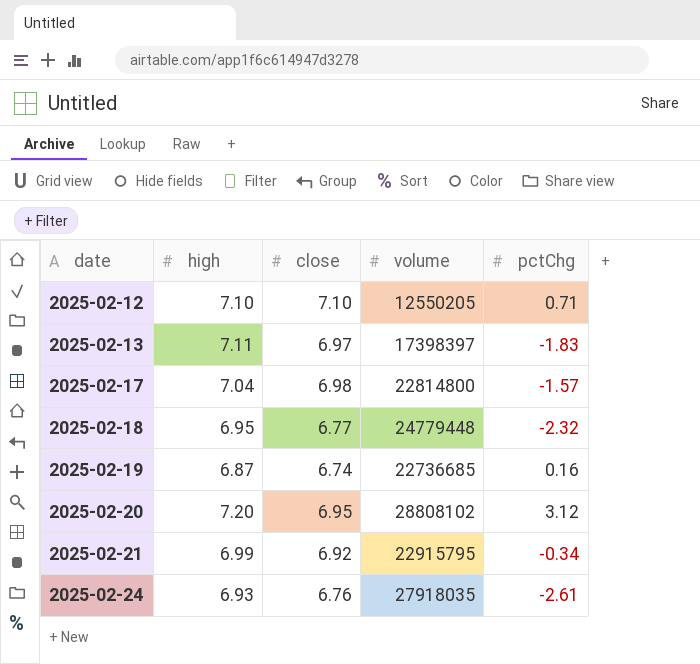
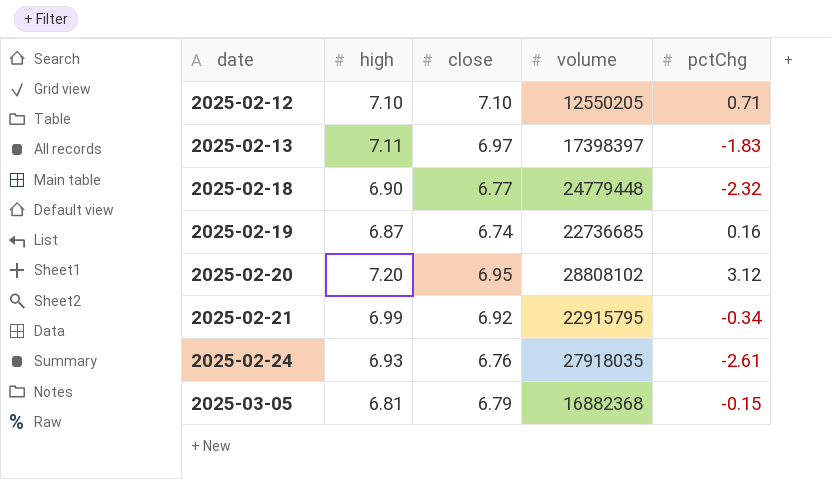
row 2025-02-17: 7.04 | 6.98 | 22814800 | -1.57 -> none
2025-02-18 | high: 6.95 -> 6.90
row 2025-03-05: none -> 6.81 | 6.79 | 16882368 | -0.15

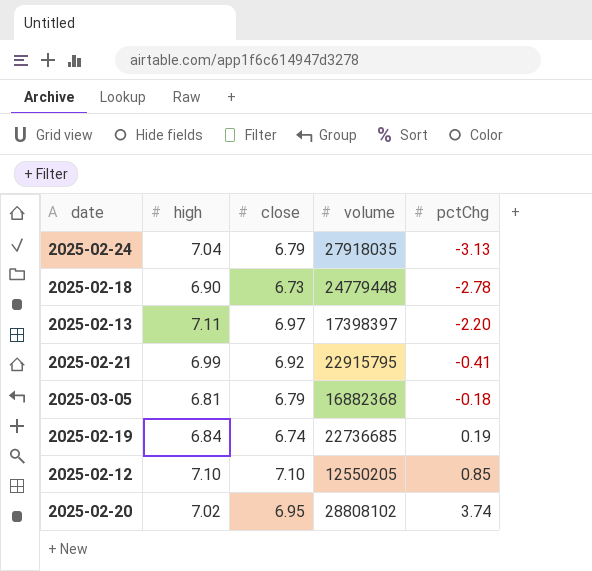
row order: date ascending -> pctChg ascending
2025-02-24 | high: 6.93 -> 7.04
2025-02-24 | close: 6.76 -> 6.79
2025-02-24 | pctChg: -2.61 -> -3.13
2025-02-18 | close: 6.77 -> 6.73
2025-02-18 | pctChg: -2.32 -> -2.78
2025-02-13 | pctChg: -1.83 -> -2.20
2025-02-21 | pctChg: -0.34 -> -0.41
2025-03-05 | pctChg: -0.15 -> -0.18
2025-02-19 | high: 6.87 -> 6.84
2025-02-19 | pctChg: 0.16 -> 0.19
2025-02-12 | pctChg: 0.71 -> 0.85
2025-02-20 | high: 7.20 -> 7.02
2025-02-20 | pctChg: 3.12 -> 3.74

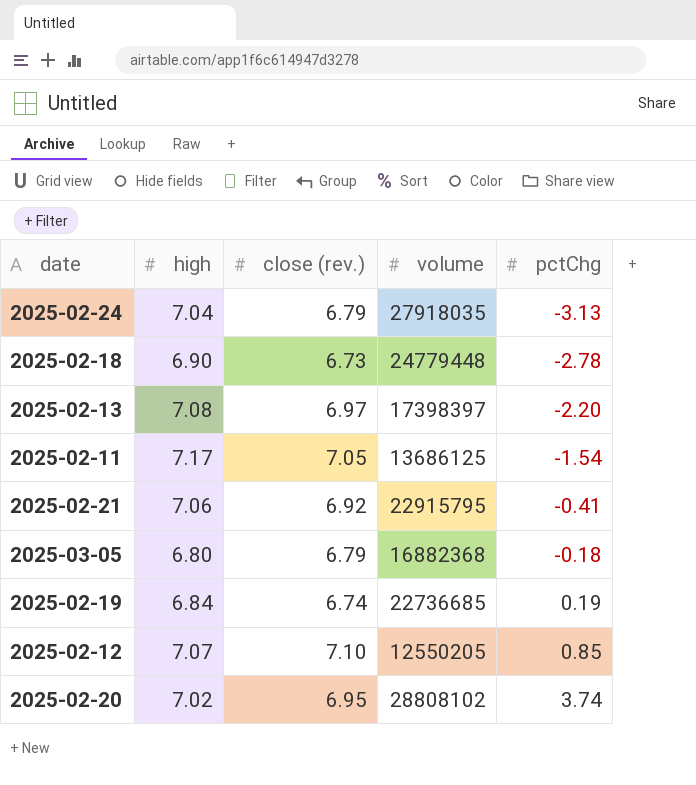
column name: close -> close (rev.)
2025-02-13 | high: 7.11 -> 7.08
row 2025-02-11: none -> 7.17 | 7.05 | 13686125 | -1.54
2025-02-21 | high: 6.99 -> 7.06
2025-03-05 | high: 6.81 -> 6.80
2025-02-12 | high: 7.10 -> 7.07

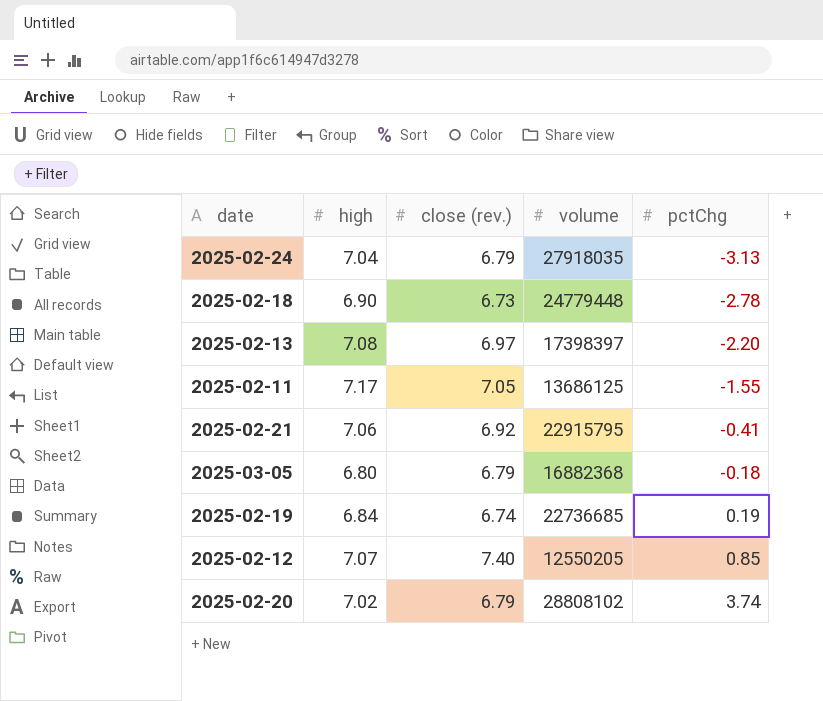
2025-02-11 | pctChg: -1.54 -> -1.55
2025-02-12 | close (rev.): 7.10 -> 7.40
2025-02-20 | close (rev.): 6.95 -> 6.79

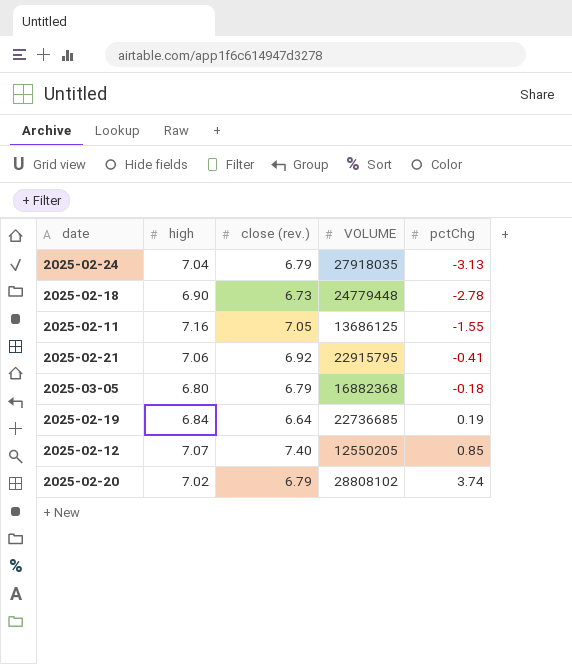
column name: volume -> VOLUME
row 2025-02-13: 7.08 | 6.97 | 17398397 | -2.20 -> none
2025-02-11 | high: 7.17 -> 7.16
2025-02-19 | close (rev.): 6.74 -> 6.64

